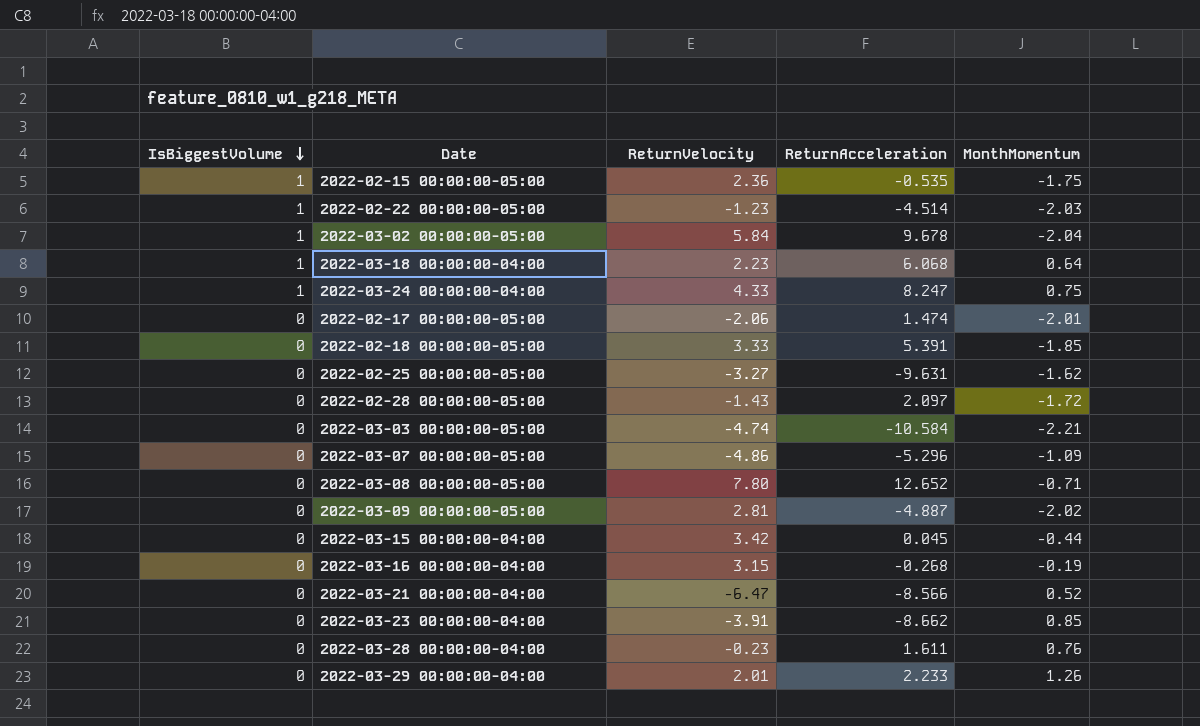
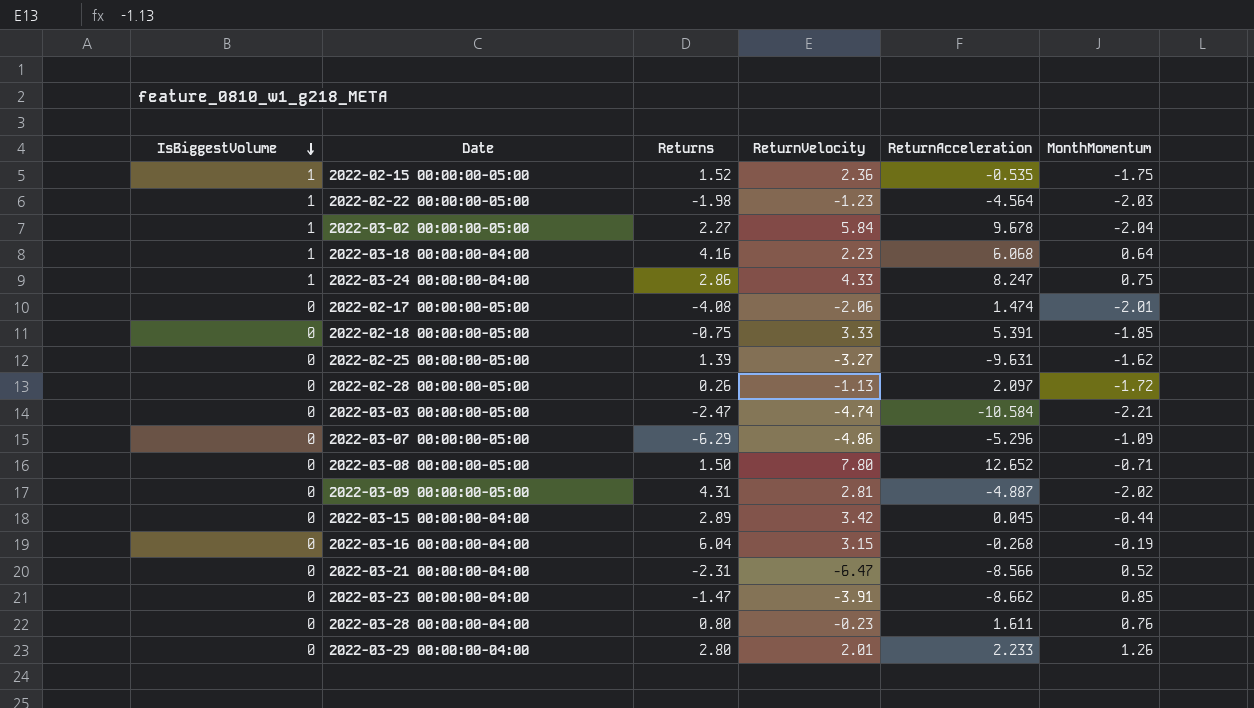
column Returns | position: none -> 3
2022-02-22 00:00:00-05:00 | ReturnAcceleration: -4.514 -> -4.564
2022-02-28 00:00:00-05:00 | ReturnVelocity: -1.43 -> -1.13

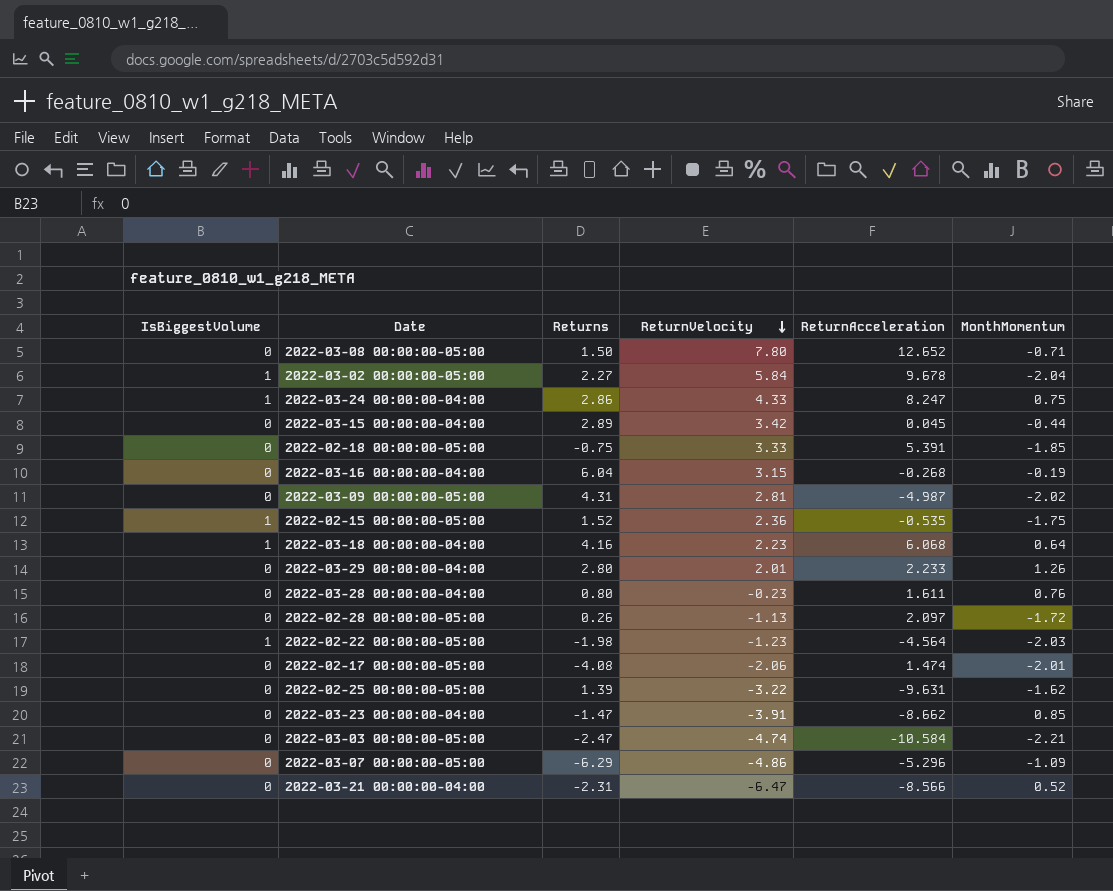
row order: IsBiggestVolume descending -> ReturnVelocity descending
2022-03-09 00:00:00-05:00 | ReturnAcceleration: -4.887 -> -4.987
2022-02-25 00:00:00-05:00 | ReturnVelocity: -3.27 -> -3.22

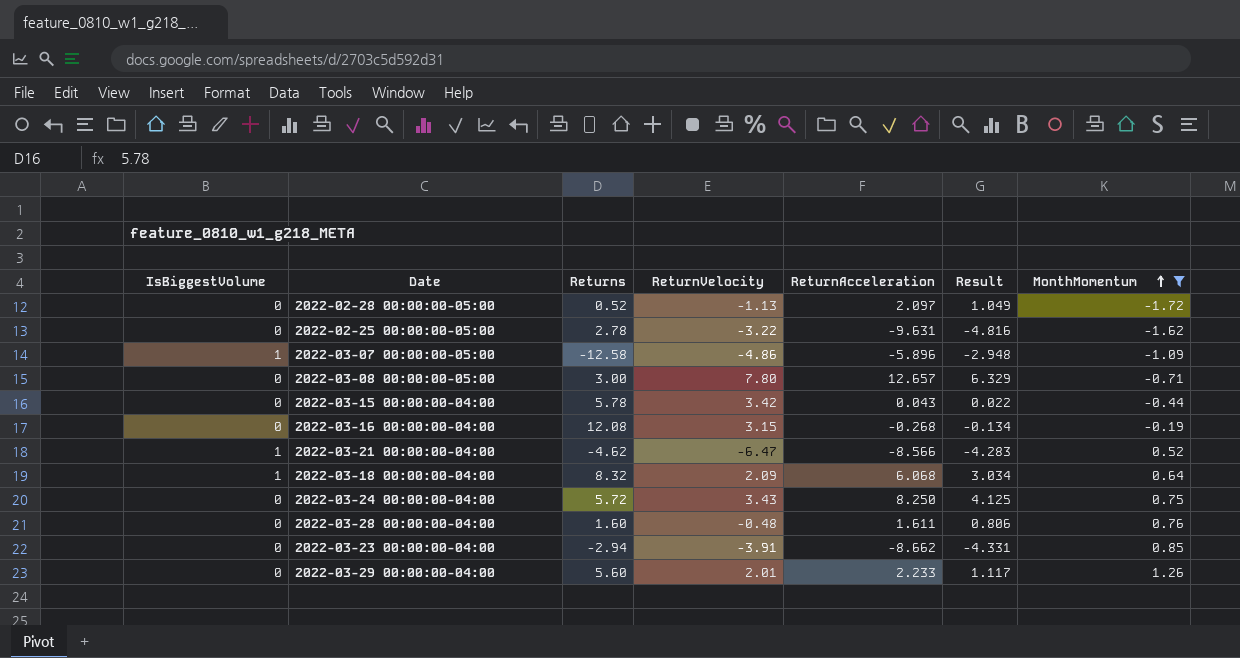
filter: none -> MonthMomentum >= -1.72
row order: ReturnVelocity descending -> MonthMomentum ascending
column Result | formula: none -> [ReturnAcceleration] * 0.5
2022-02-28 00:00:00-05:00 | Returns: 0.26 -> 0.52
2022-02-25 00:00:00-05:00 | Returns: 1.39 -> 2.78
2022-03-07 00:00:00-05:00 | IsBiggestVolume: 0 -> 1
2022-03-07 00:00:00-05:00 | Returns: -6.29 -> -12.58
2022-03-07 00:00:00-05:00 | ReturnAcceleration: -5.296 -> -5.896
2022-03-08 00:00:00-05:00 | Returns: 1.50 -> 3.00
2022-03-08 00:00:00-05:00 | ReturnAcceleration: 12.652 -> 12.657
2022-03-15 00:00:00-04:00 | Returns: 2.89 -> 5.78
2022-03-15 00:00:00-04:00 | ReturnAcceleration: 0.045 -> 0.043
2022-03-16 00:00:00-04:00 | Returns: 6.04 -> 12.08
2022-03-21 00:00:00-04:00 | IsBiggestVolume: 0 -> 1
2022-03-21 00:00:00-04:00 | Returns: -2.31 -> -4.62
2022-03-18 00:00:00-04:00 | Returns: 4.16 -> 8.32
2022-03-18 00:00:00-04:00 | ReturnVelocity: 2.23 -> 2.09
2022-03-24 00:00:00-04:00 | IsBiggestVolume: 1 -> 0
2022-03-24 00:00:00-04:00 | Returns: 2.86 -> 5.72
2022-03-24 00:00:00-04:00 | ReturnVelocity: 4.33 -> 3.43
2022-03-24 00:00:00-04:00 | ReturnAcceleration: 8.247 -> 8.250
2022-03-28 00:00:00-04:00 | Returns: 0.80 -> 1.60
2022-03-28 00:00:00-04:00 | ReturnVelocity: -0.23 -> -0.48
2022-03-23 00:00:00-04:00 | Returns: -1.47 -> -2.94
2022-03-29 00:00:00-04:00 | Returns: 2.80 -> 5.60

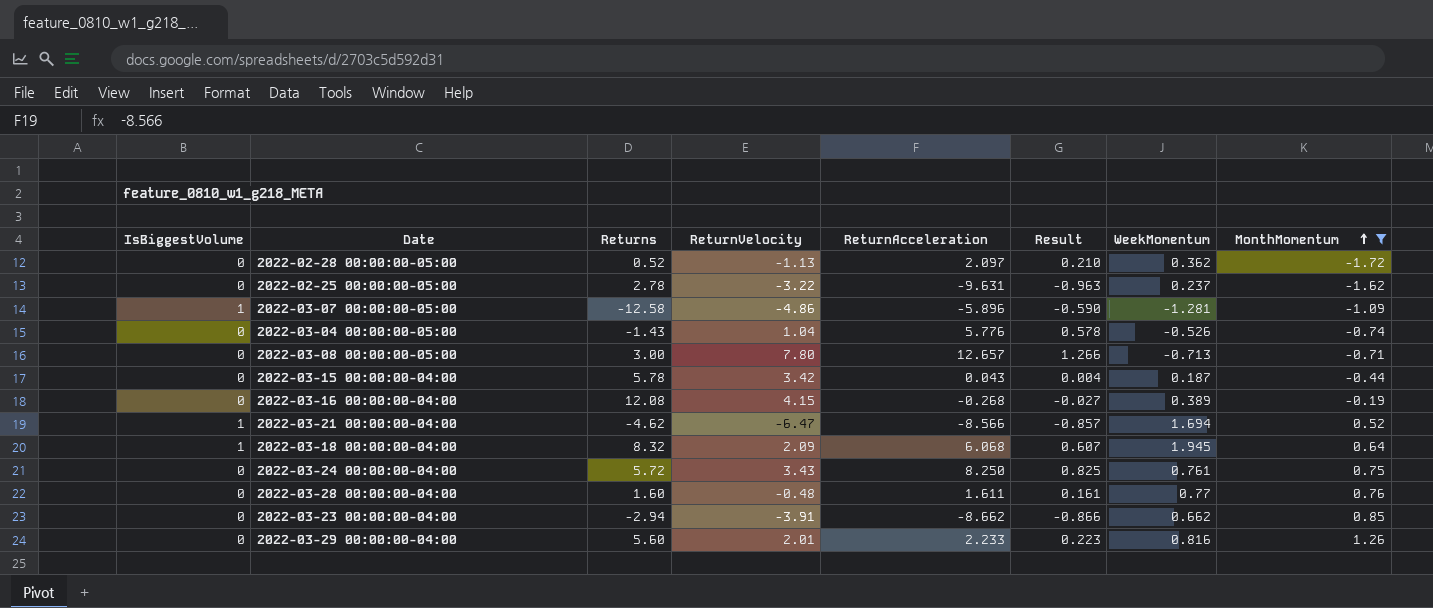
column Result | formula: [ReturnAcceleration] * 0.5 -> [ReturnAcceleration] * 0.1
column WeekMomentum | position: none -> 7
row 2022-03-04 00:00:00-05:00: none -> 0 | -1.43 | 1.04 | 5.776 | 0.578 | -0.526 | -0.74
2022-03-16 00:00:00-04:00 | ReturnVelocity: 3.15 -> 4.15

